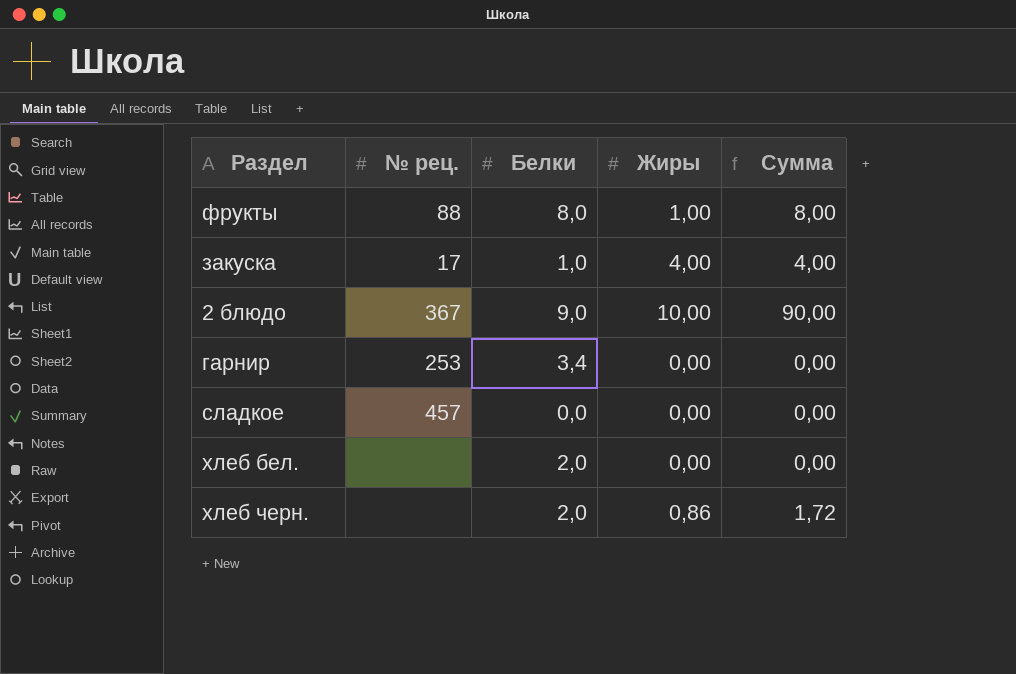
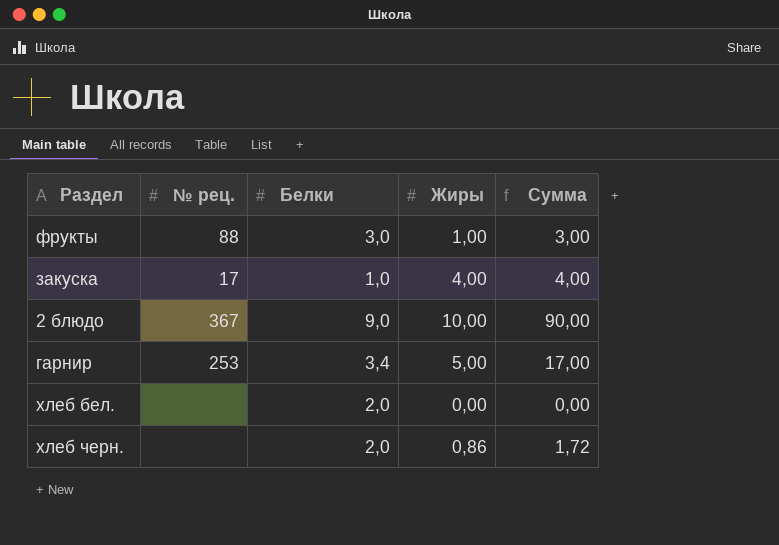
row сладкое: 457 | 0,0 | 0,00 | 0,00 -> none
фрукты | Белки: 8,0 -> 3,0
фрукты | Сумма: 8,00 -> 3,00
гарнир | Жиры: 0,00 -> 5,00
гарнир | Сумма: 0,00 -> 17,00

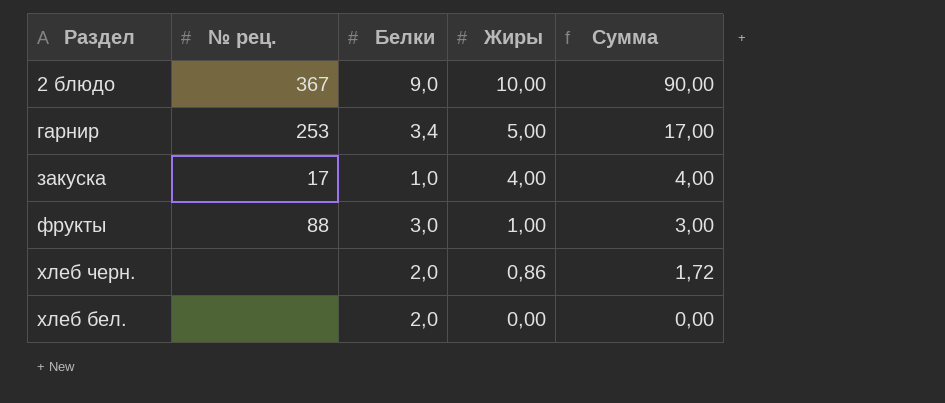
row order: none -> Жиры descending

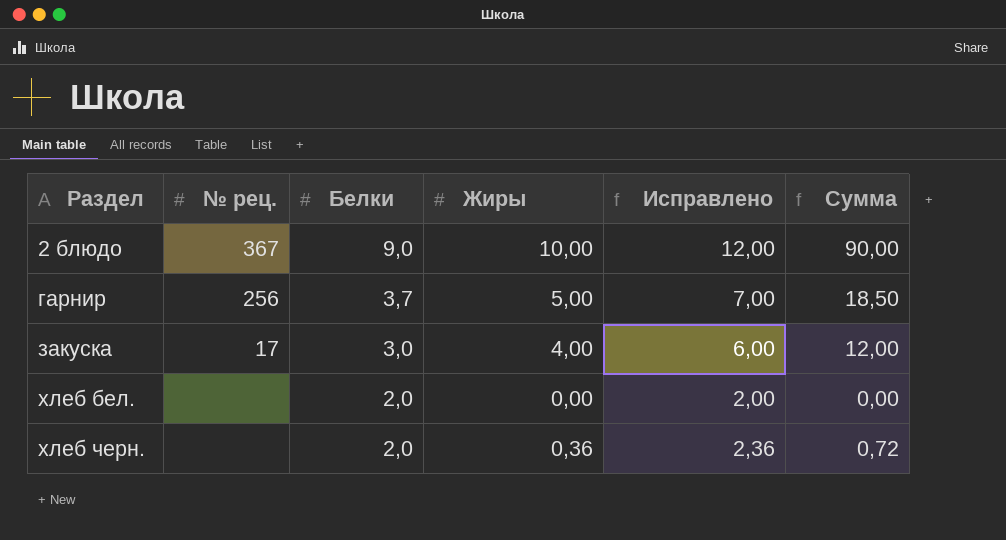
row order: Жиры descending -> Раздел ascending
column Исправлено | formula: none -> [Жиры] + 2
row фрукты: 88 | 3,0 | 1,00 | 3,00 -> none
гарнир | № рец.: 253 -> 256
гарнир | Белки: 3,4 -> 3,7
гарнир | Сумма: 17,00 -> 18,50
закуска | Белки: 1,0 -> 3,0
закуска | Сумма: 4,00 -> 12,00
хлеб черн. | Жиры: 0,86 -> 0,36
хлеб черн. | Сумма: 1,72 -> 0,72

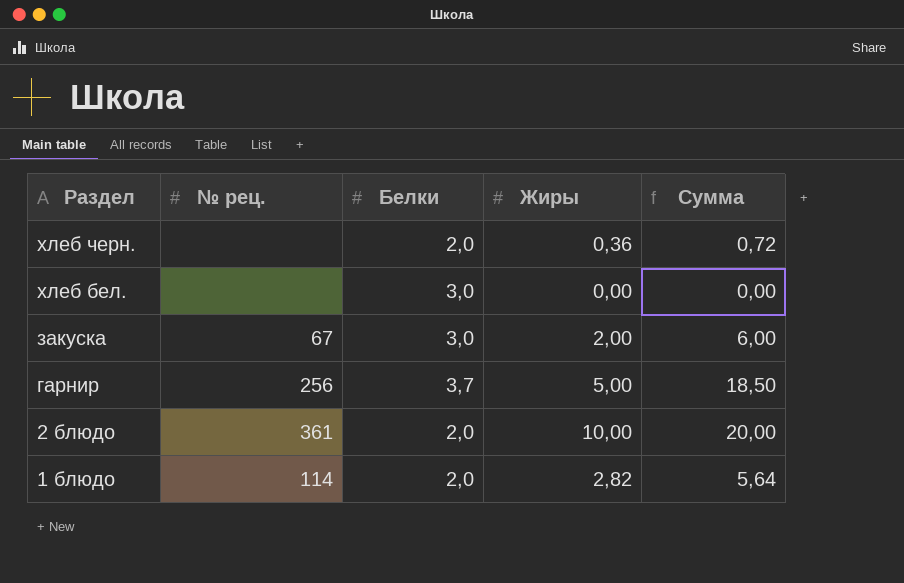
row order: Раздел ascending -> Раздел descending
column Исправлено | formula: [Жиры] + 2 -> none
хлеб бел. | Белки: 2,0 -> 3,0
закуска | № рец.: 17 -> 67
закуска | Жиры: 4,00 -> 2,00
закуска | Сумма: 12,00 -> 6,00
2 блюдо | № рец.: 367 -> 361
2 блюдо | Белки: 9,0 -> 2,0
2 блюдо | Сумма: 90,00 -> 20,00
row 1 блюдо: none -> 114 | 2,0 | 2,82 | 5,64

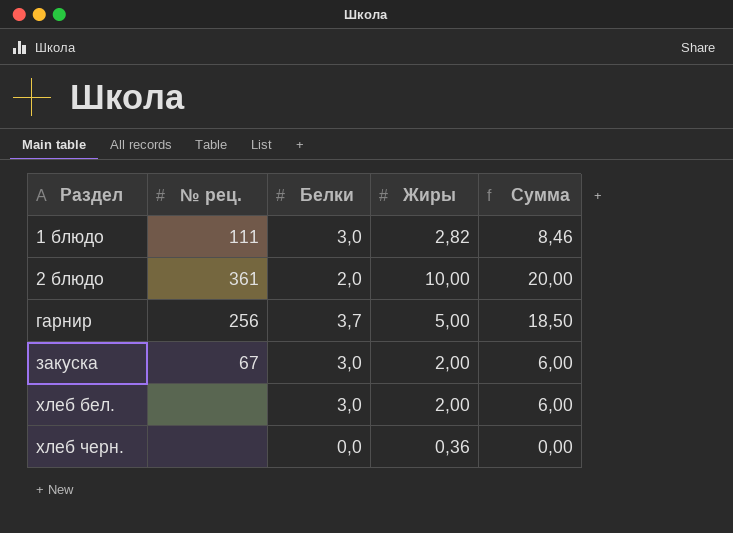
row order: Раздел descending -> Раздел ascending
1 блюдо | № рец.: 114 -> 111
1 блюдо | Белки: 2,0 -> 3,0
1 блюдо | Сумма: 5,64 -> 8,46
хлеб бел. | Жиры: 0,00 -> 2,00
хлеб бел. | Сумма: 0,00 -> 6,00
хлеб черн. | Белки: 2,0 -> 0,0
хлеб черн. | Сумма: 0,72 -> 0,00

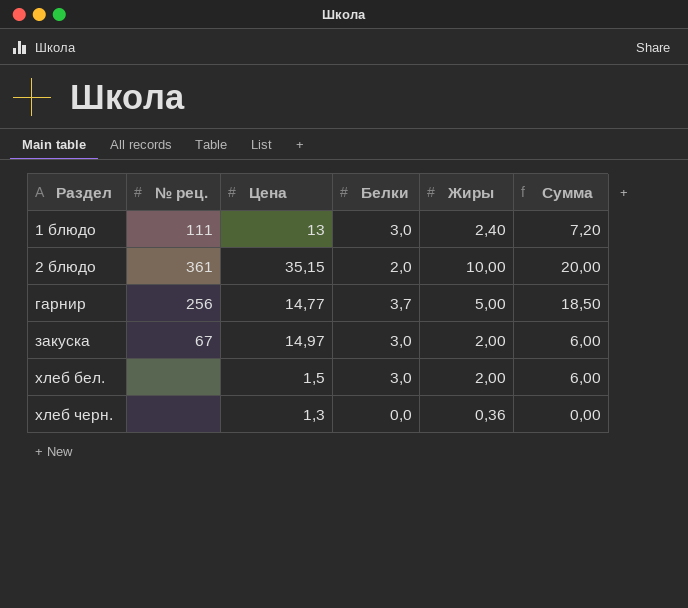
column Цена | position: none -> 3
1 блюдо | Жиры: 2,82 -> 2,40
1 блюдо | Сумма: 8,46 -> 7,20

